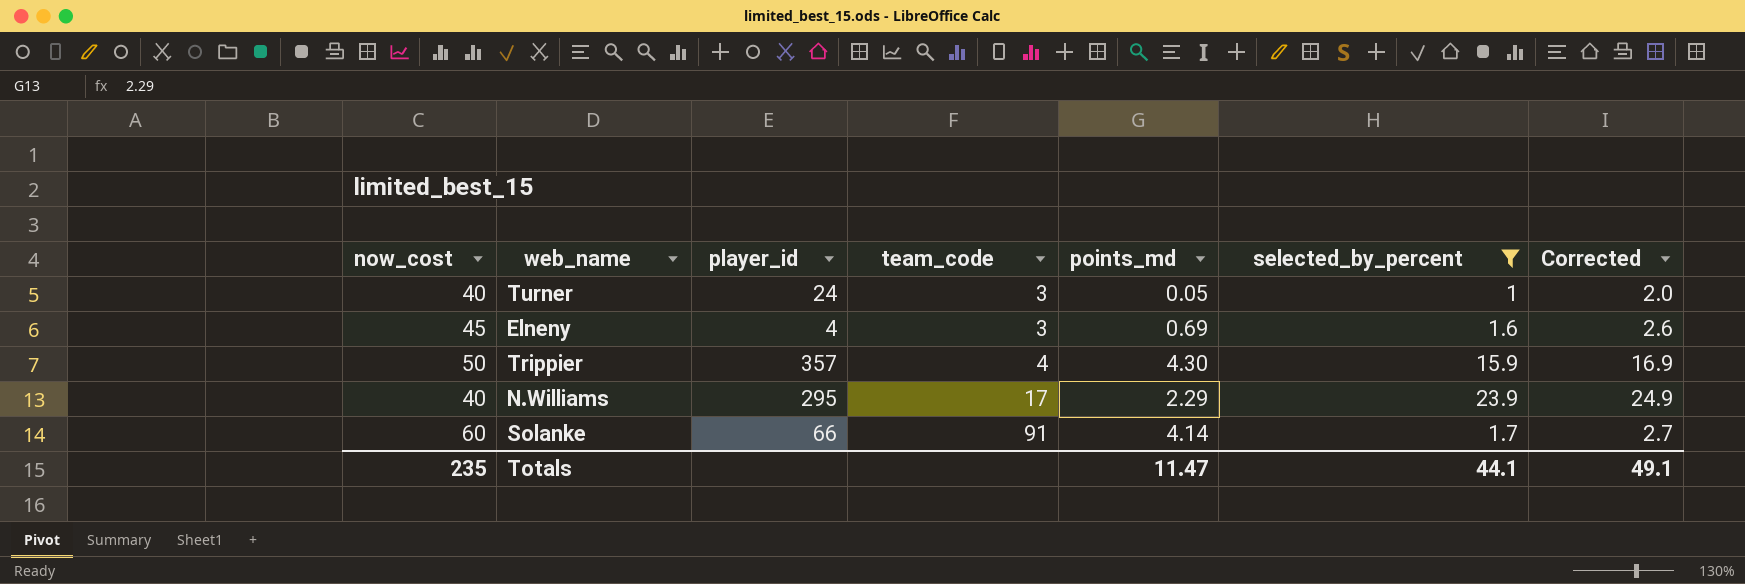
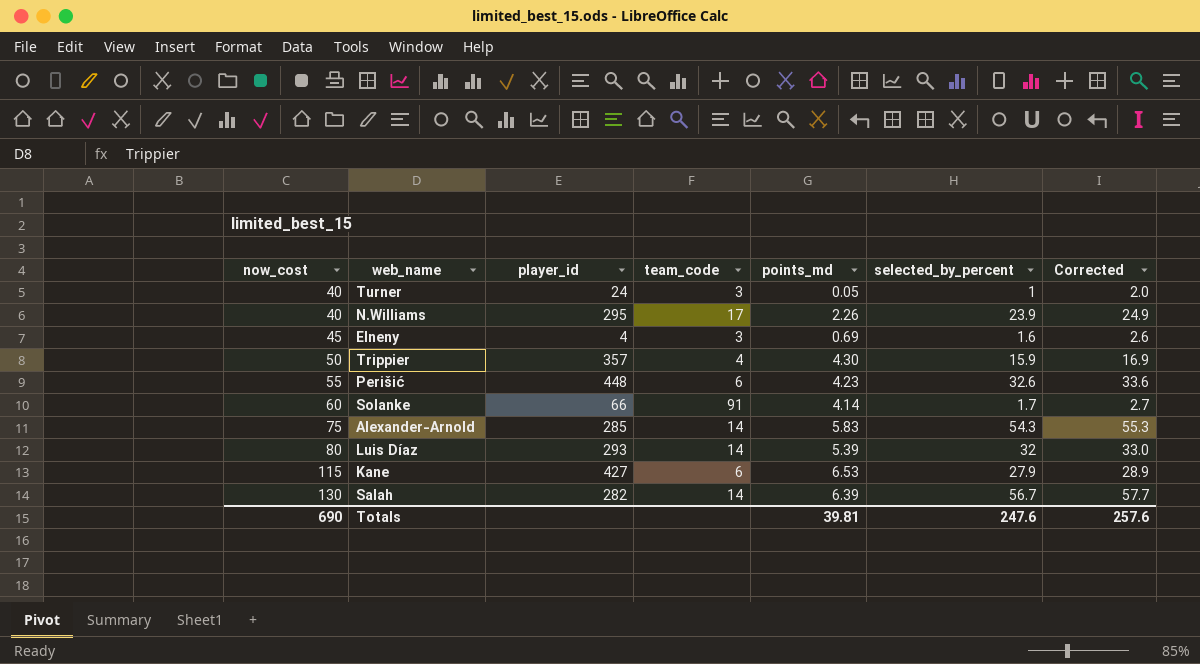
filter: selected_by_percent <= 23.9 -> none
row order: team_code ascending -> now_cost ascending
N.Williams | points_md: 2.29 -> 2.26
Totals | now_cost: 235 -> 690
Totals | points_md: 11.47 -> 39.81
Totals | selected_by_percent: 44.1 -> 247.6
Totals | Corrected: 49.1 -> 257.6

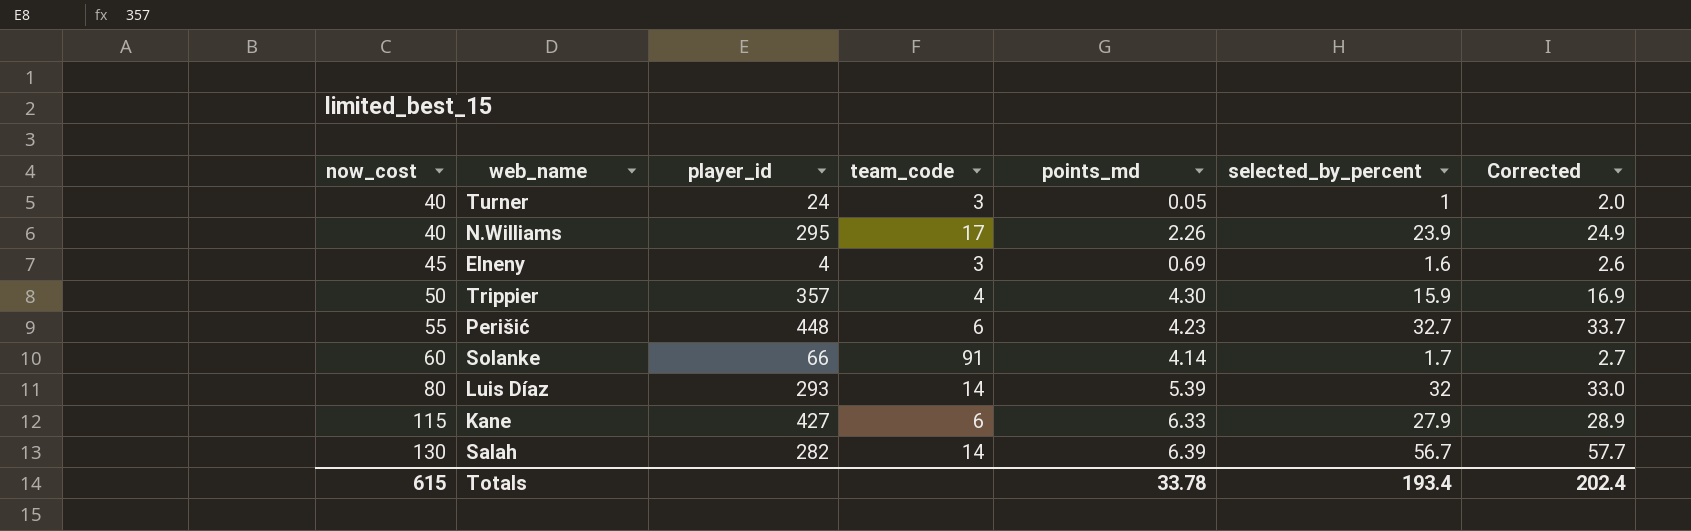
row Alexander-Arnold: 75 | 285 | 14 | 5.83 | 54.3 | 55.3 -> none
Perišić | selected_by_percent: 32.6 -> 32.7
Perišić | Corrected: 33.6 -> 33.7
Kane | points_md: 6.53 -> 6.33
Totals | now_cost: 690 -> 615
Totals | points_md: 39.81 -> 33.78
Totals | selected_by_percent: 247.6 -> 193.4
Totals | Corrected: 257.6 -> 202.4

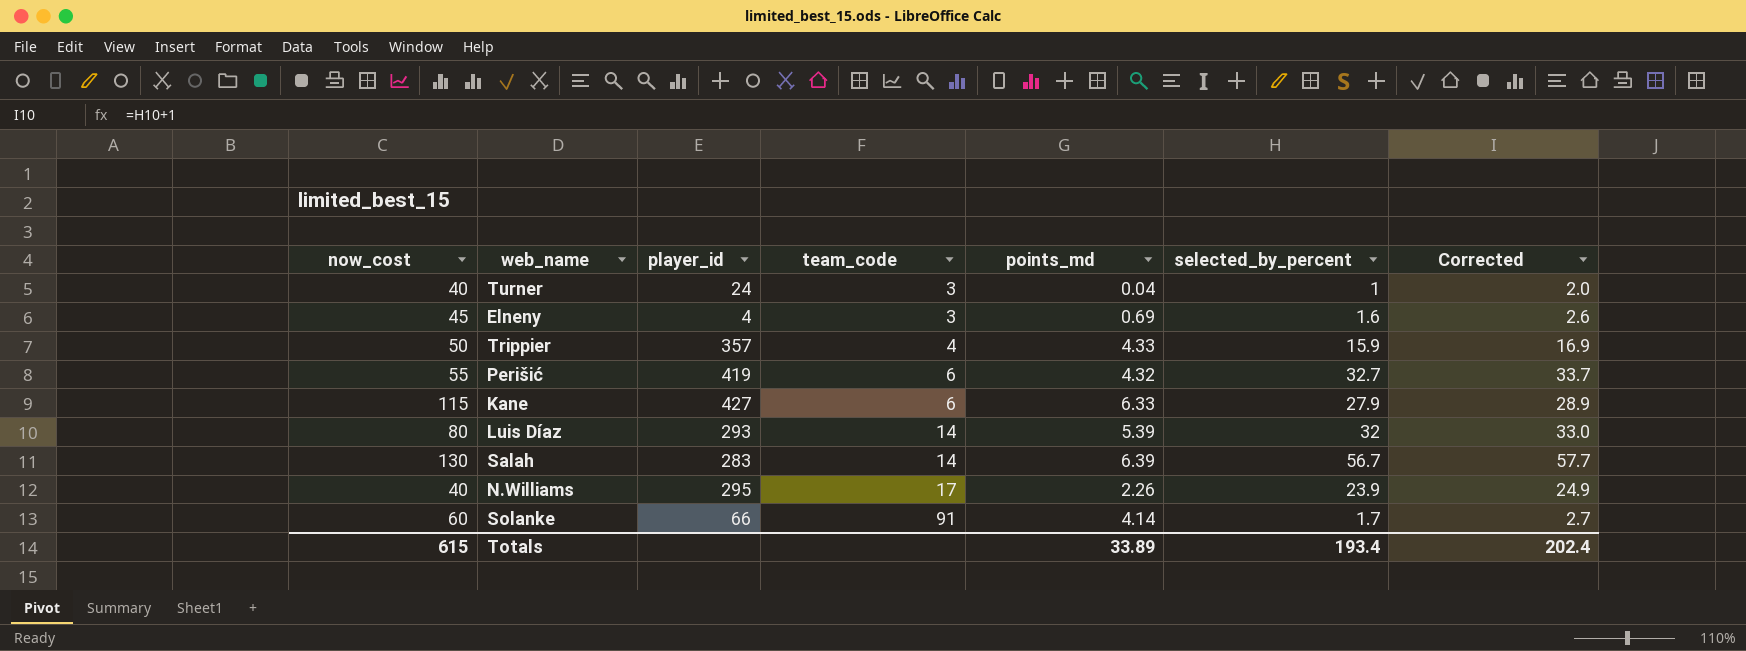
row order: now_cost ascending -> team_code ascending
Turner | points_md: 0.05 -> 0.04
Trippier | points_md: 4.30 -> 4.33
Perišić | player_id: 448 -> 419
Perišić | points_md: 4.23 -> 4.32
Salah | player_id: 282 -> 283
Totals | points_md: 33.78 -> 33.89

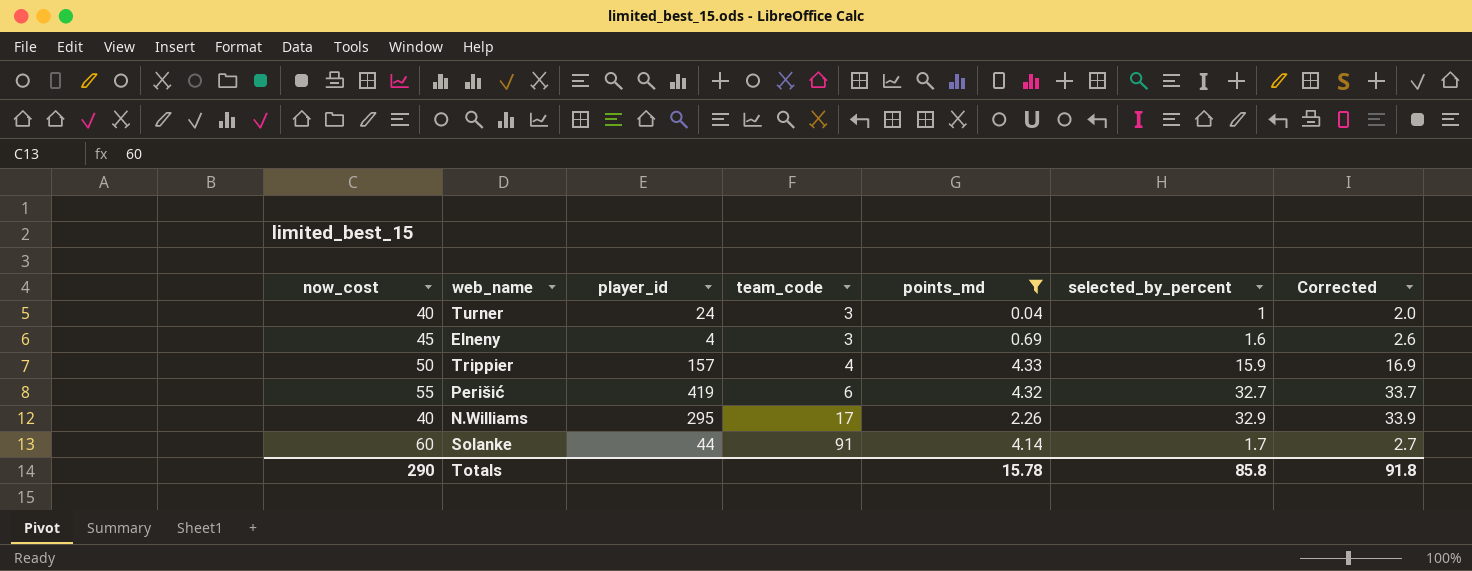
filter: none -> points_md <= 4.33
Trippier | player_id: 357 -> 157
N.Williams | selected_by_percent: 23.9 -> 32.9
N.Williams | Corrected: 24.9 -> 33.9
Solanke | player_id: 66 -> 44
Totals | now_cost: 615 -> 290
Totals | points_md: 33.89 -> 15.78
Totals | selected_by_percent: 193.4 -> 85.8
Totals | Corrected: 202.4 -> 91.8

